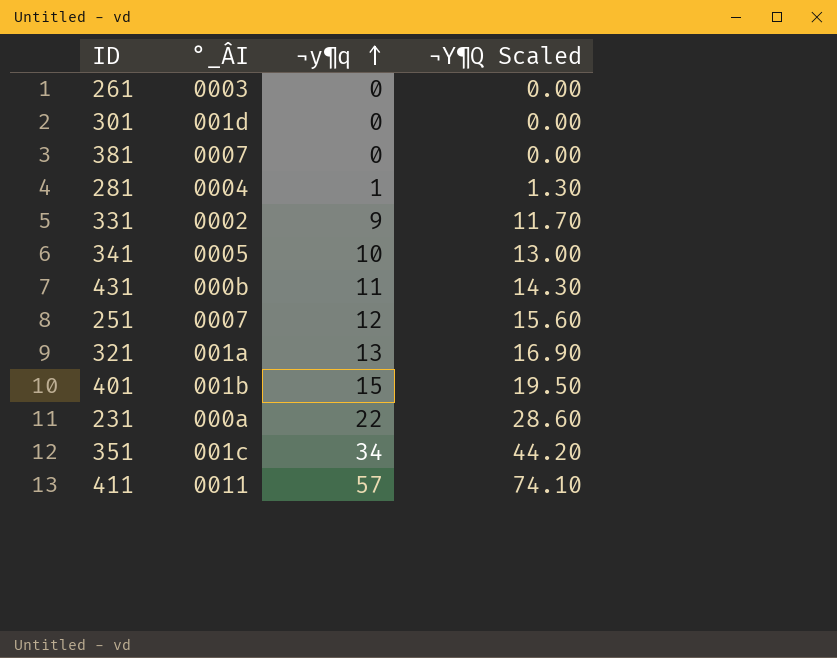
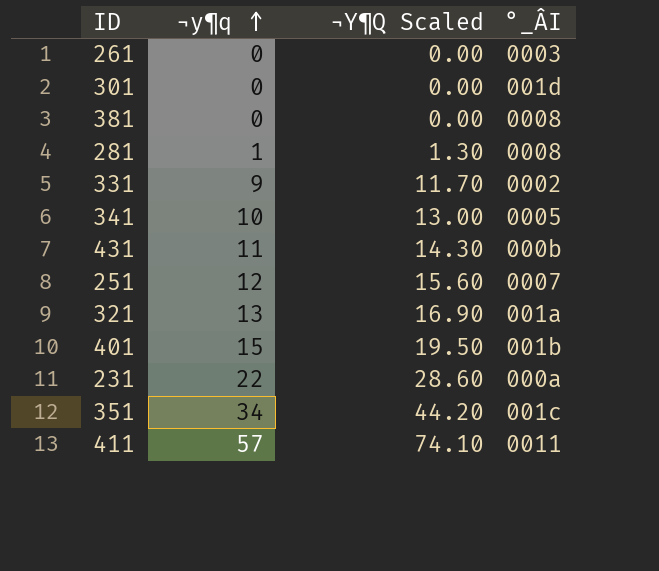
column °_ÂI | position: 2 -> 4
381 | °_ÂI: 0007 -> 0008
281 | °_ÂI: 0004 -> 0008

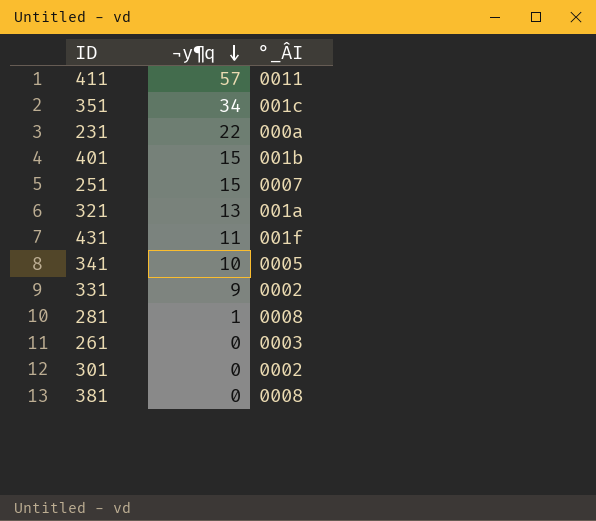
row order: ¬y¶q ascending -> ¬y¶q descending
column ¬Y¶Q Scaled | formula: [¬y¶q] * 1.3 -> none
251 | ¬y¶q: 12 -> 15
431 | °_ÂI: 000b -> 001f
301 | °_ÂI: 001d -> 0002

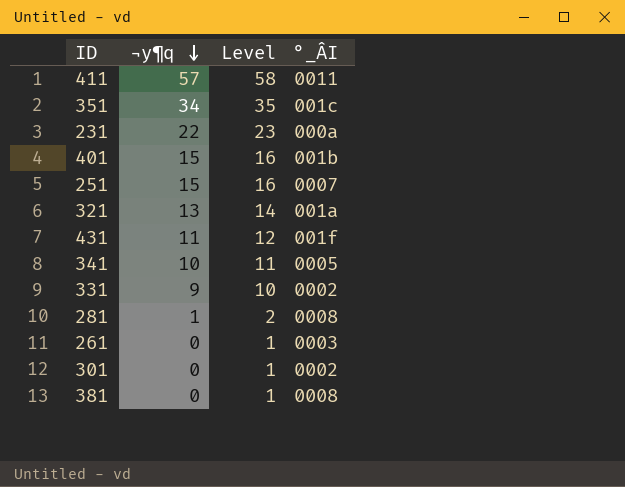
column Level | formula: none -> [¬y¶q] + 1

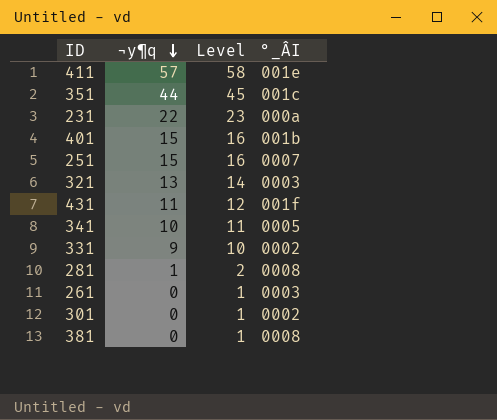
411 | °_ÂI: 0011 -> 001e
351 | ¬y¶q: 34 -> 44
351 | Level: 35 -> 45
321 | °_ÂI: 001a -> 0003

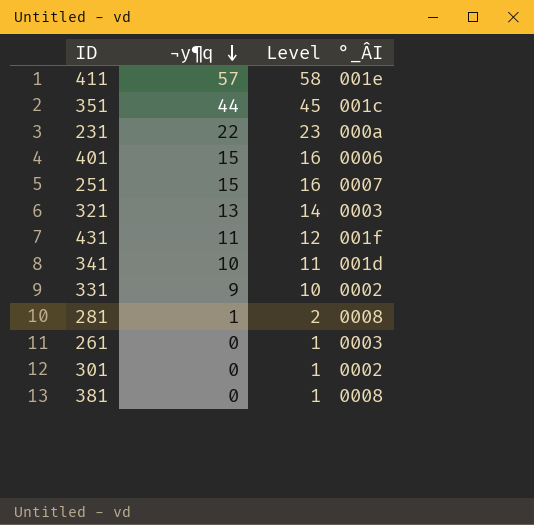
401 | °_ÂI: 001b -> 0006
341 | °_ÂI: 0005 -> 001d

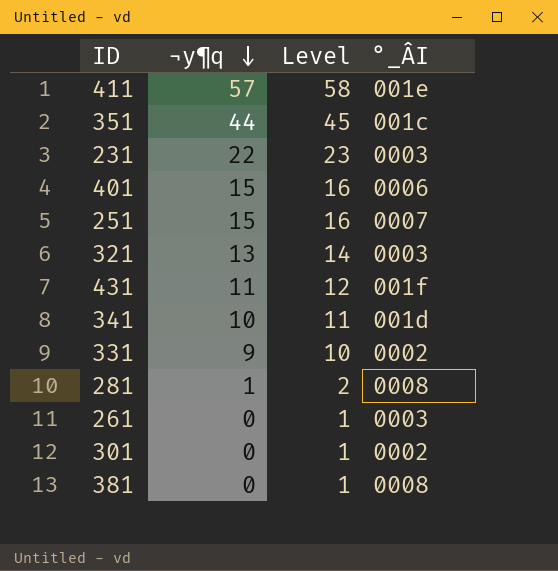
231 | °_ÂI: 000a -> 0003

